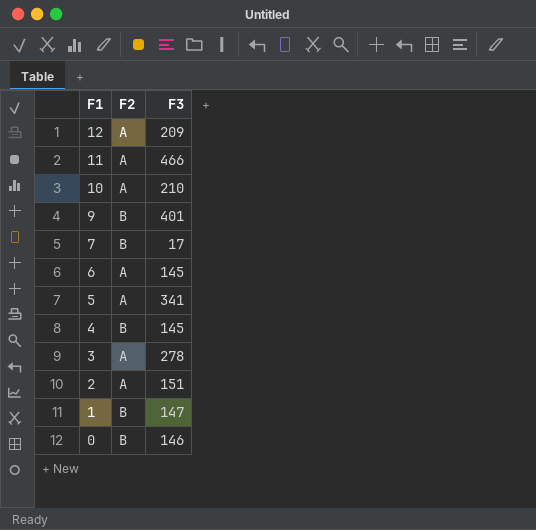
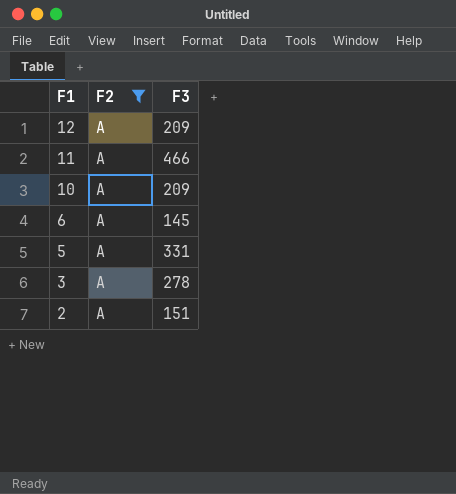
filter: none -> F2 = A
10 | F3: 210 -> 209
5 | F3: 341 -> 331

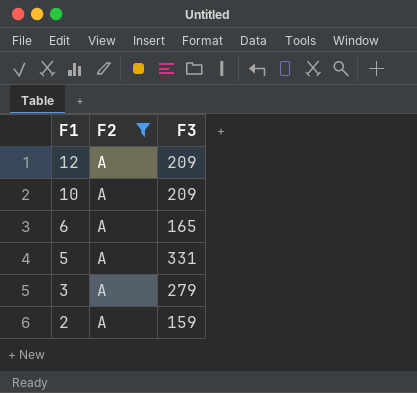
row 11: A | 466 -> none
6 | F3: 145 -> 165
3 | F3: 278 -> 279
2 | F3: 151 -> 159

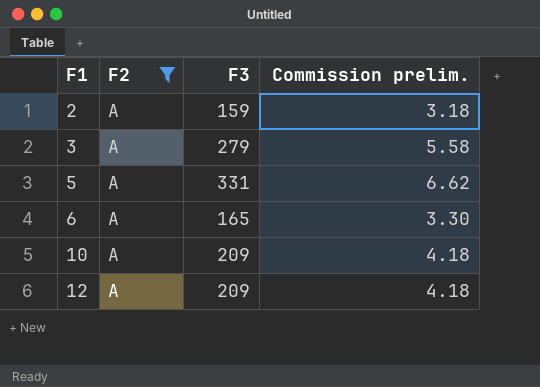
row order: F1 descending -> F1 ascending
column Commission prelim. | formula: none -> [F3] * 0.02

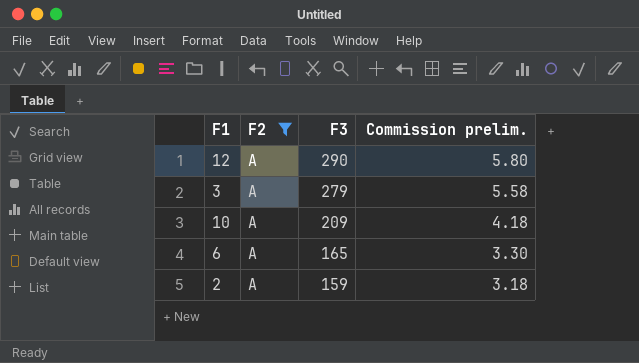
row order: F1 ascending -> F3 descending
row 5: A | 331 | 6.62 -> none
12 | F3: 209 -> 290
12 | Commission prelim.: 4.18 -> 5.80

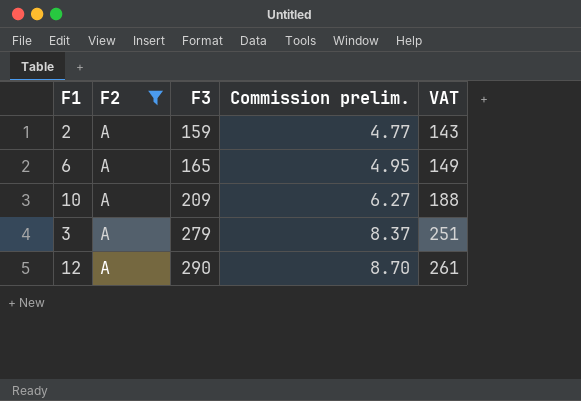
row order: F3 descending -> F3 ascending
column Commission prelim. | formula: [F3] * 0.02 -> [F3] * 0.03
column VAT | formula: none -> [F3] * 0.9

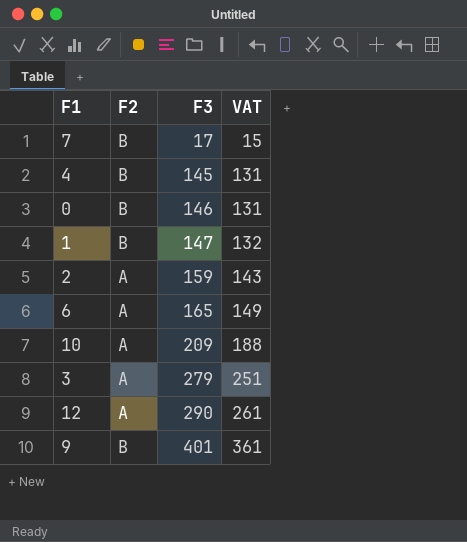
filter: F2 = A -> none
column Commission prelim. | formula: [F3] * 0.03 -> none

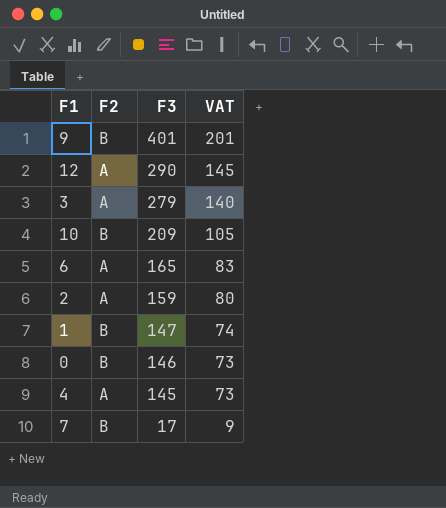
row order: F3 ascending -> F3 descending
column VAT | formula: [F3] * 0.9 -> [F3] * 0.5
10 | F2: A -> B
4 | F2: B -> A

